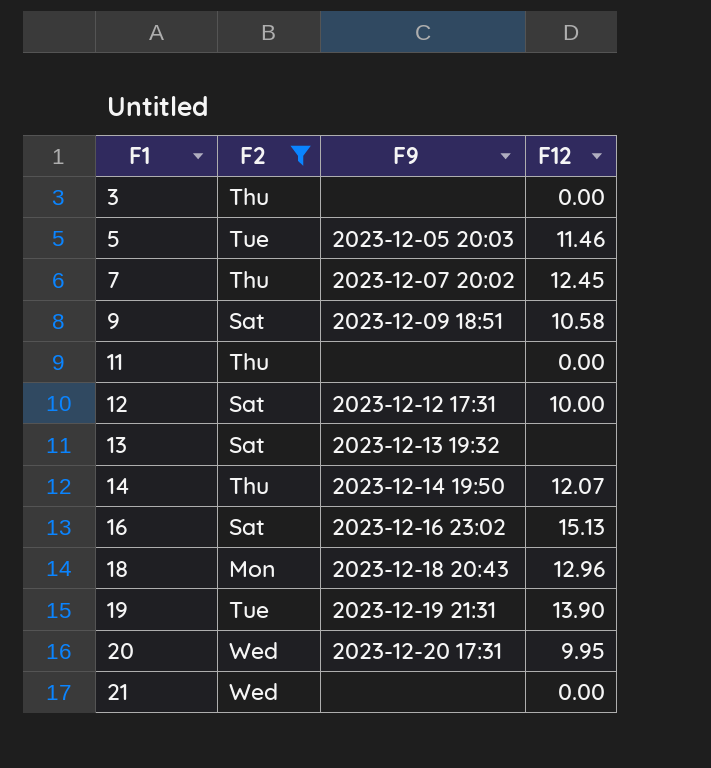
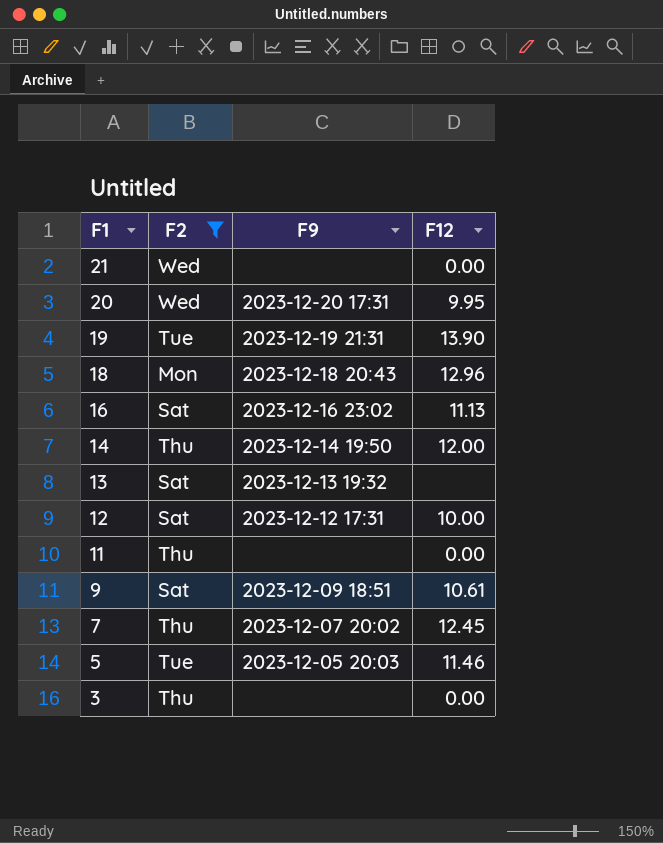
row order: F1 ascending -> F1 descending
16 | F12: 15.13 -> 11.13
14 | F12: 12.07 -> 12.00
9 | F12: 10.58 -> 10.61

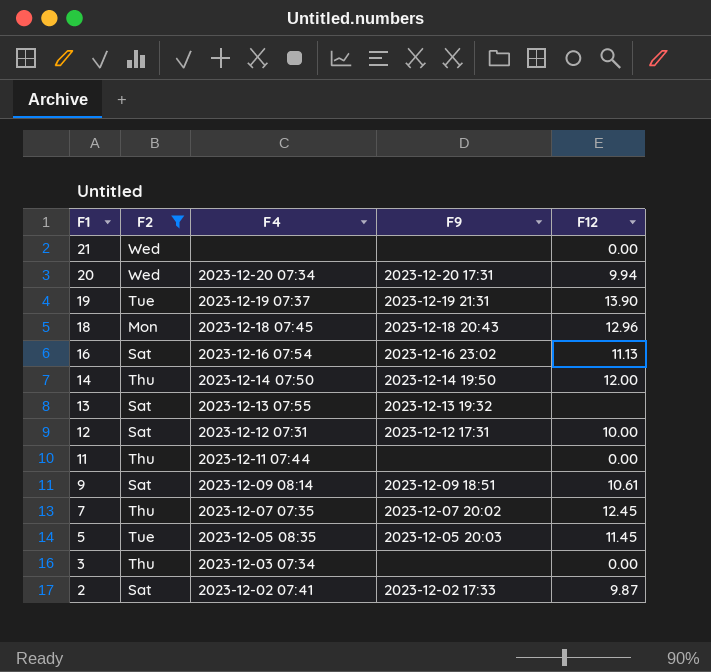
column F4 | position: none -> 3
20 | F12: 9.95 -> 9.94
5 | F12: 11.46 -> 11.45
row 2: none -> Sat | 2023-12-02 07:41 | 2023-12-02 17:33 | 9.87

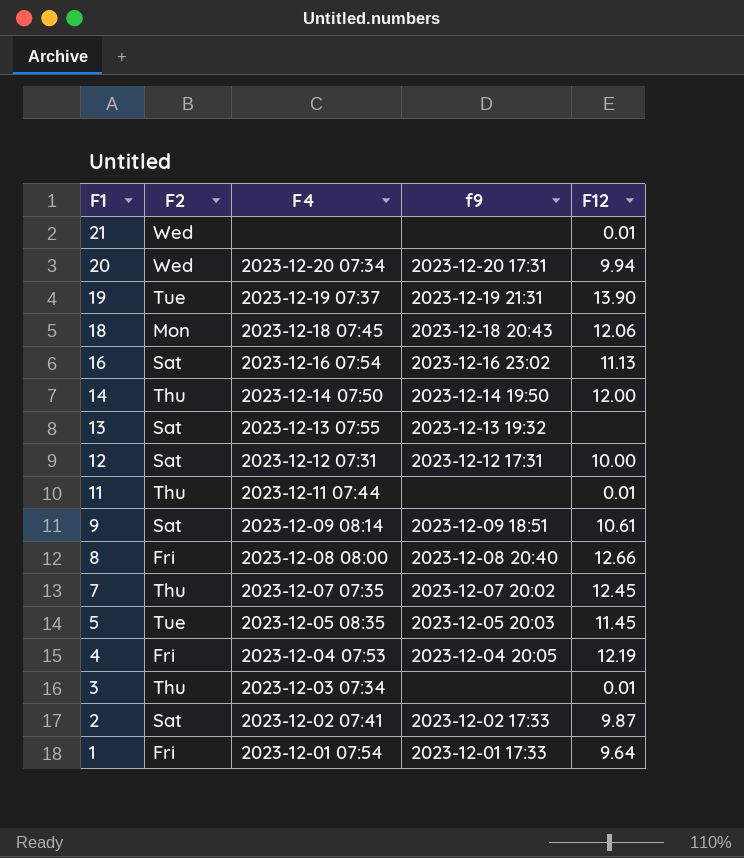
filter: F2 != Fri -> none
column name: F9 -> f9
21 | F12: 0.00 -> 0.01
18 | F12: 12.96 -> 12.06
11 | F12: 0.00 -> 0.01
3 | F12: 0.00 -> 0.01

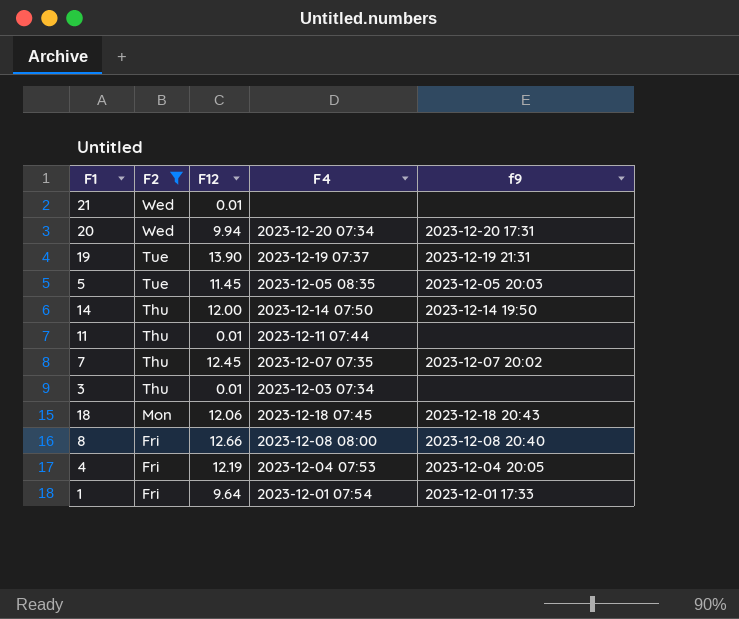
filter: none -> F2 != Sat
row order: F1 descending -> F2 descending
column F12 | position: 5 -> 3

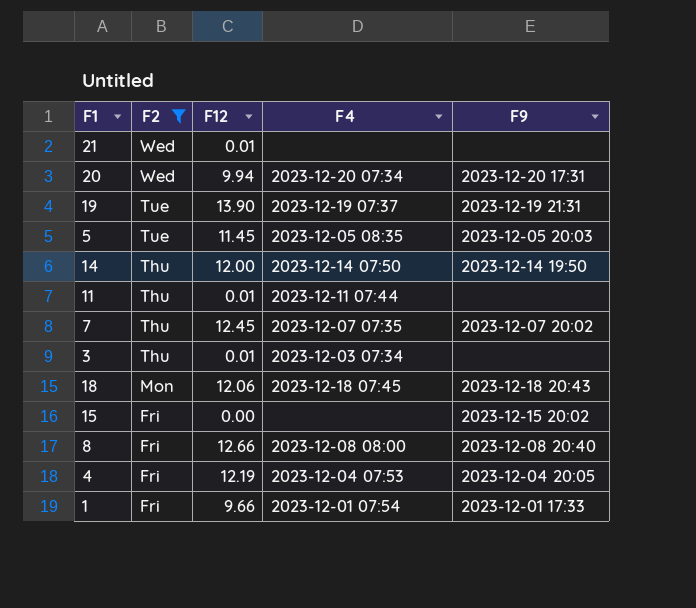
column name: f9 -> F9
row 15: none -> Fri | 0.00 | none | 2023-12-15 20:02
1 | F12: 9.64 -> 9.66

